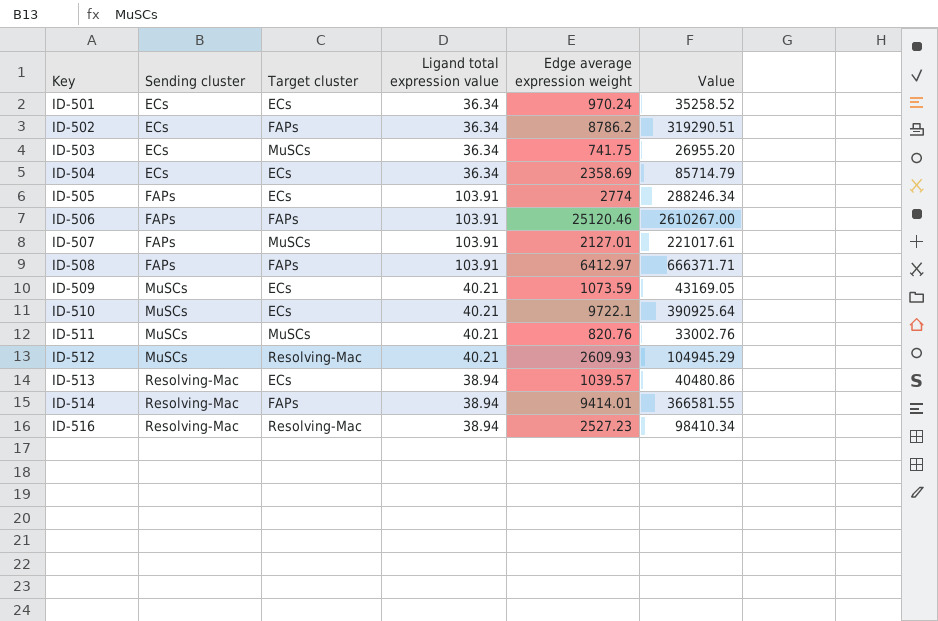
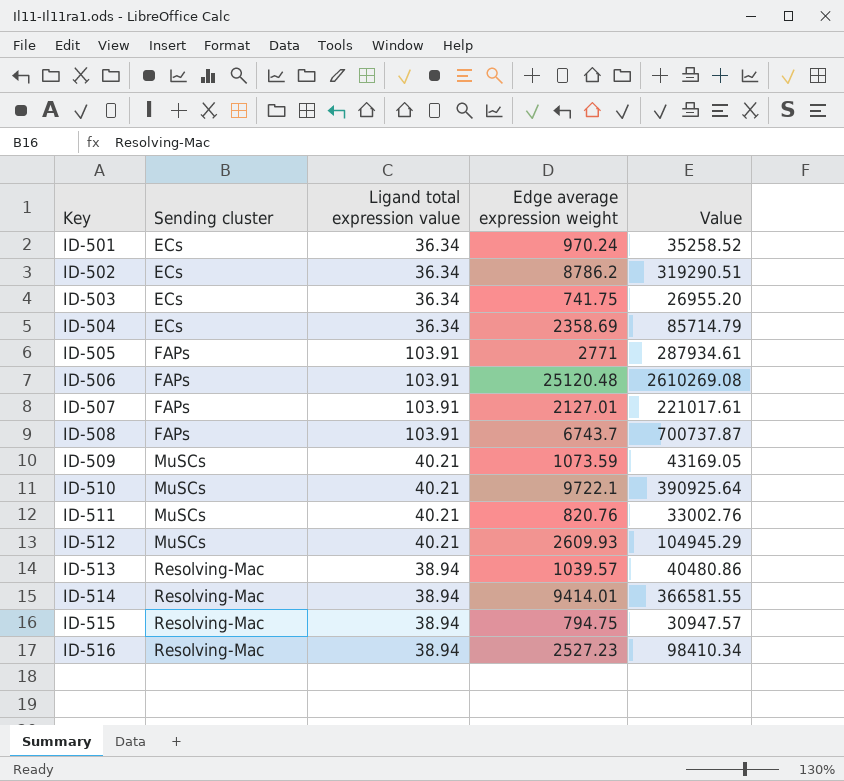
column Target cluster | position: 3 -> none
ID-505 | Edge average expression weight: 2774 -> 2771
ID-505 | Value: 288246.34 -> 287934.61
ID-506 | Edge average expression weight: 25120.46 -> 25120.48
ID-506 | Value: 2610267.00 -> 2610269.08
ID-508 | Edge average expression weight: 6412.97 -> 6743.7
ID-508 | Value: 666371.71 -> 700737.87
row ID-515: none -> Resolving-Mac | 38.94 | 794.75 | 30947.57

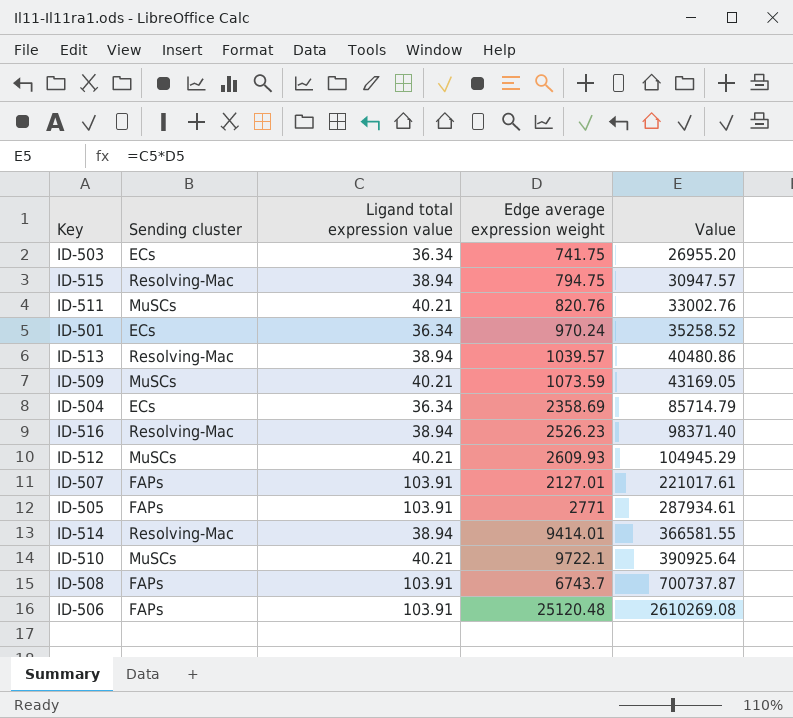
row order: Key ascending -> Value ascending
row ID-502: ECs | 36.34 | 8786.2 | 319290.51 -> none
ID-516 | Edge average expression weight: 2527.23 -> 2526.23
ID-516 | Value: 98410.34 -> 98371.40

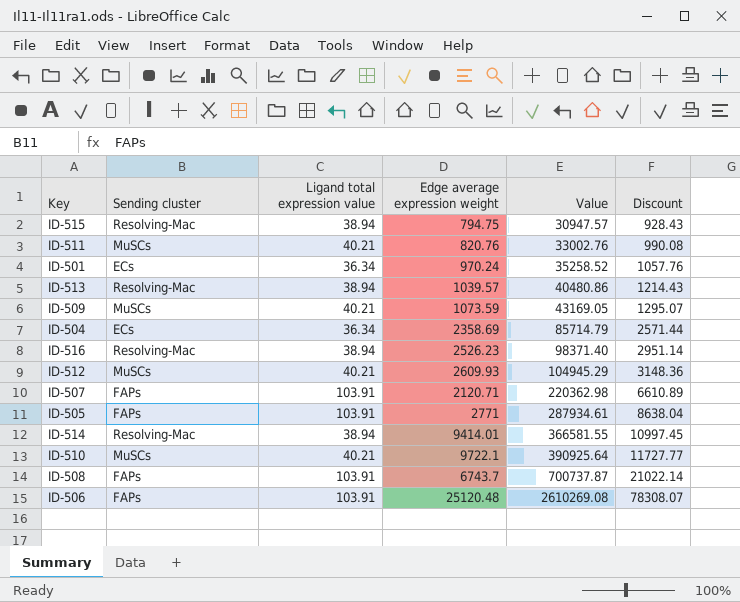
column Discount | formula: none -> [Value] * 0.03
row ID-503: ECs | 36.34 | 741.75 | 26955.20 -> none
ID-507 | Edge average expression weight: 2127.01 -> 2120.71
ID-507 | Value: 221017.61 -> 220362.98

